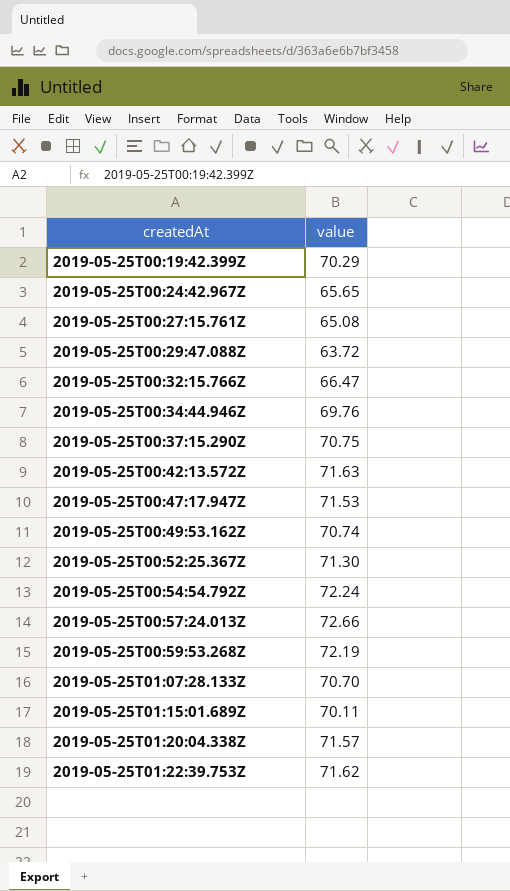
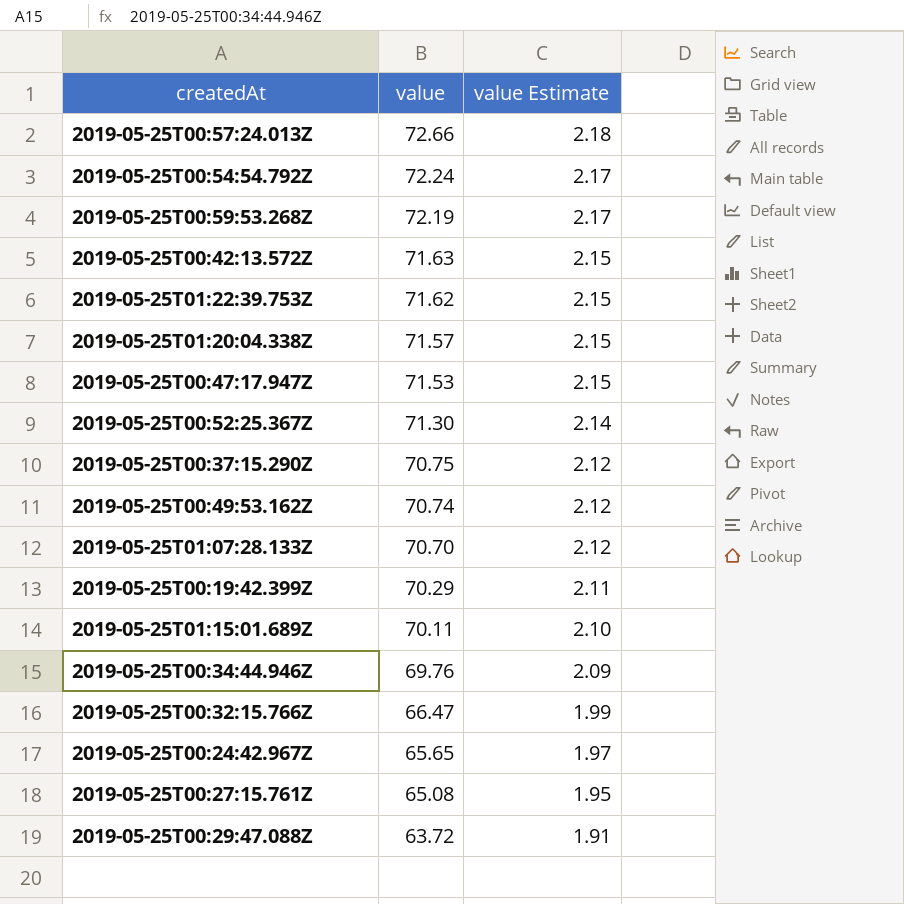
row order: createdAt ascending -> value descending
column value Estimate | formula: none -> [value] * 0.03

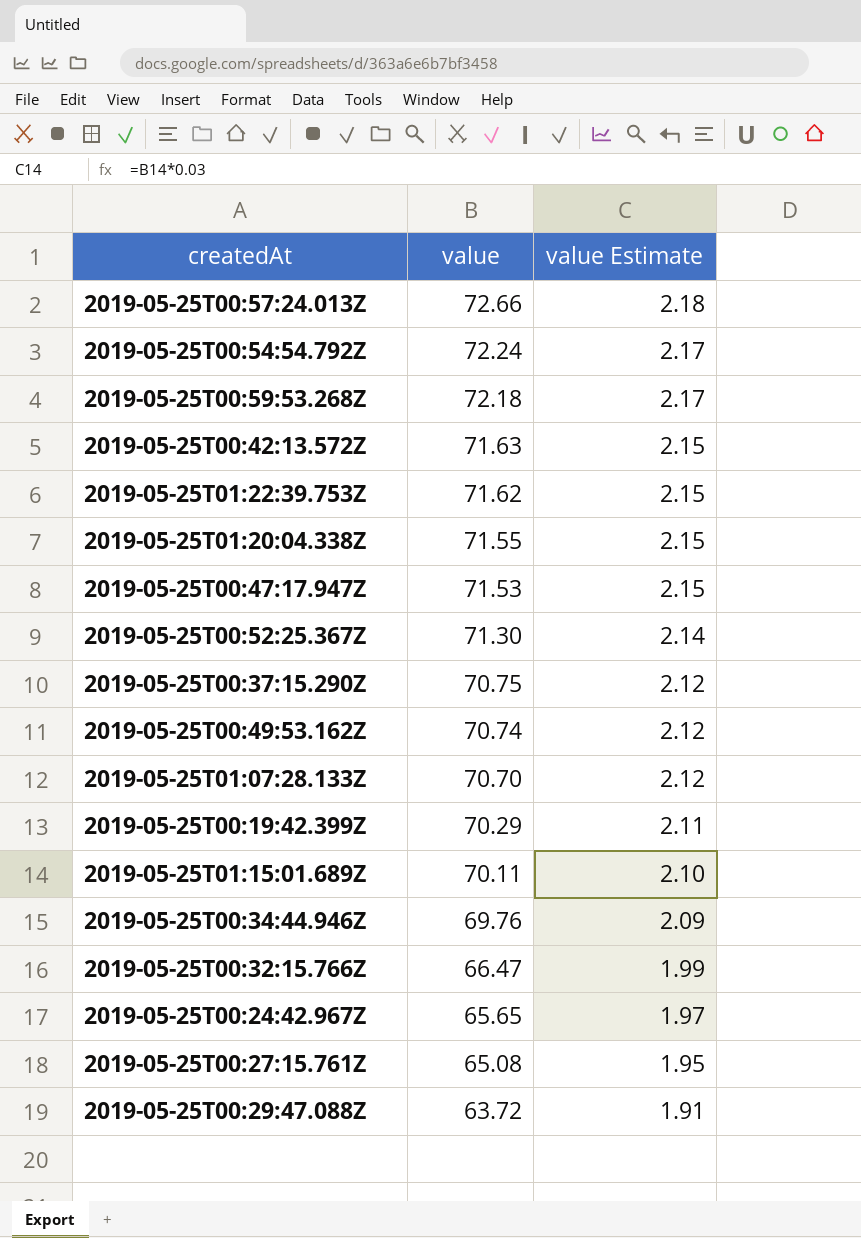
2019-05-25T00:59:53.268Z | value: 72.19 -> 72.18
2019-05-25T01:20:04.338Z | value: 71.57 -> 71.55

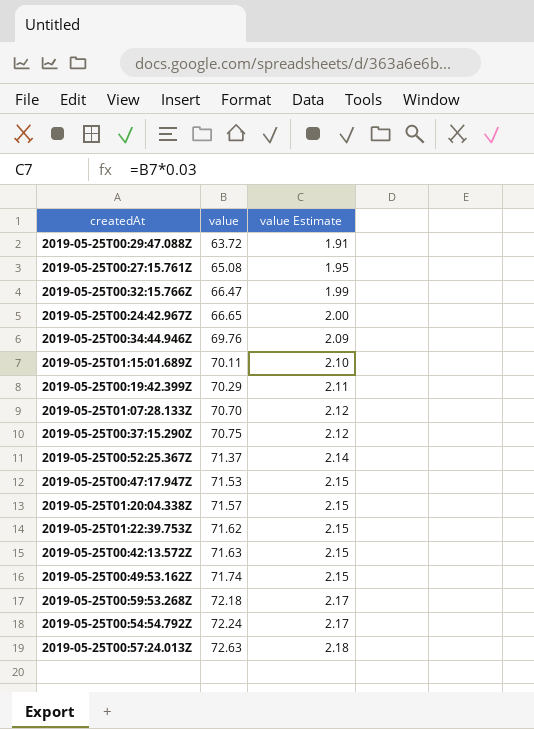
row order: value descending -> value ascending
2019-05-25T00:24:42.967Z | value: 65.65 -> 66.65
2019-05-25T00:24:42.967Z | value Estimate: 1.97 -> 2.00
2019-05-25T00:52:25.367Z | value: 71.30 -> 71.37
2019-05-25T01:20:04.338Z | value: 71.55 -> 71.57
2019-05-25T00:49:53.162Z | value: 70.74 -> 71.74
2019-05-25T00:49:53.162Z | value Estimate: 2.12 -> 2.15
2019-05-25T00:57:24.013Z | value: 72.66 -> 72.63

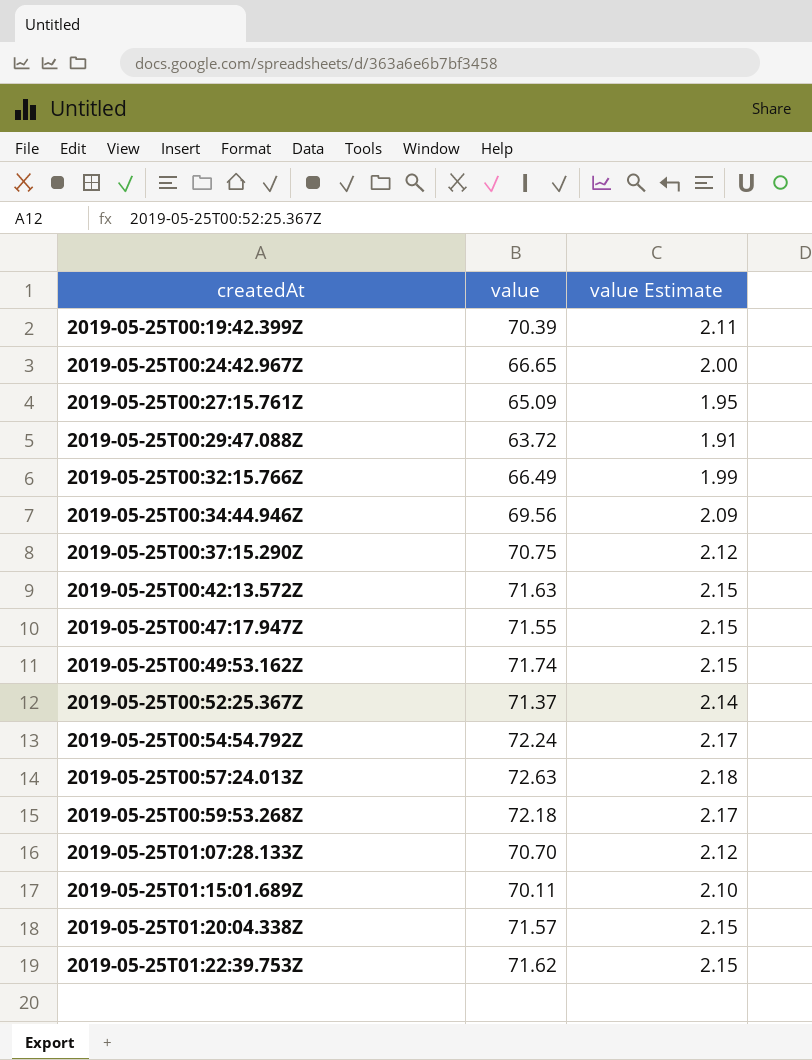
row order: value ascending -> createdAt ascending
2019-05-25T00:19:42.399Z | value: 70.29 -> 70.39
2019-05-25T00:27:15.761Z | value: 65.08 -> 65.09
2019-05-25T00:32:15.766Z | value: 66.47 -> 66.49
2019-05-25T00:34:44.946Z | value: 69.76 -> 69.56
2019-05-25T00:47:17.947Z | value: 71.53 -> 71.55

